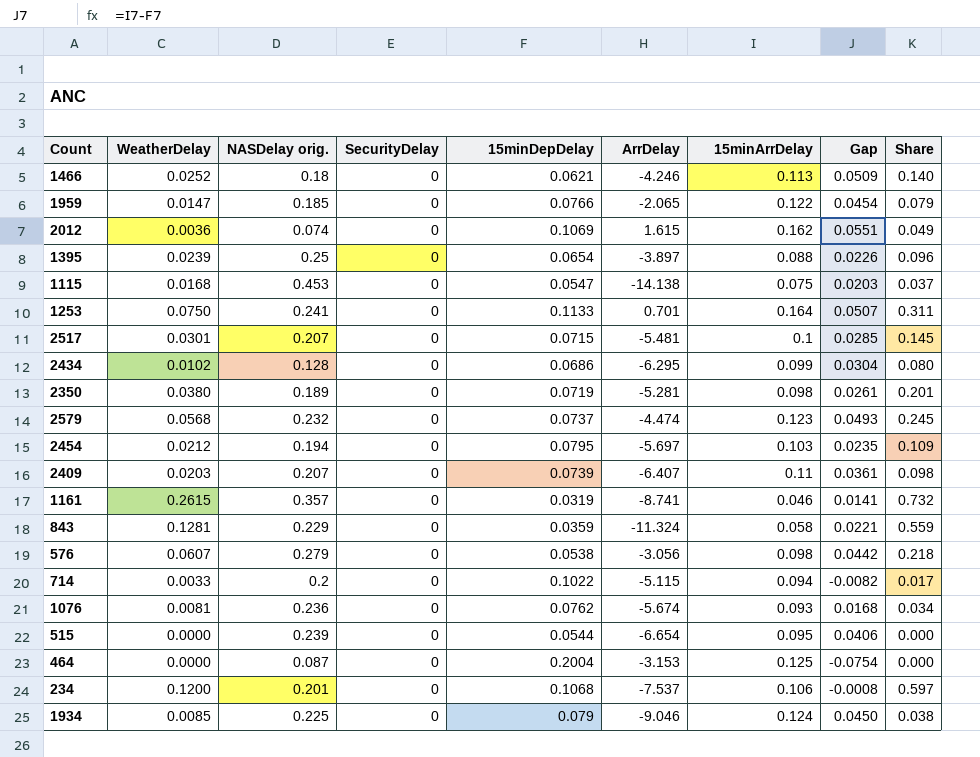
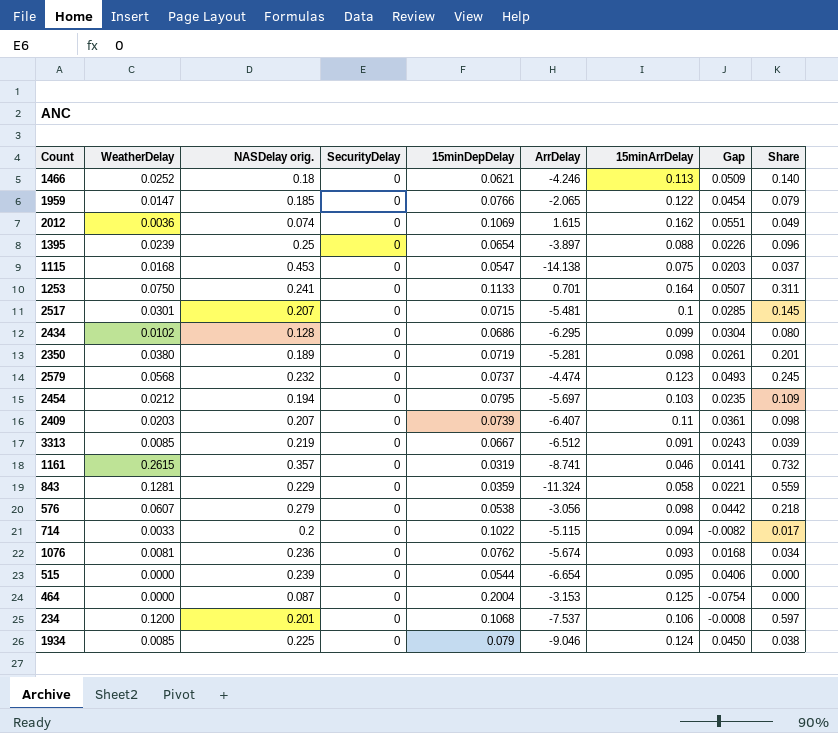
row 3313: none -> 0.0085 | 0.219 | 0 | 0.0667 | -6.512 | 0.091 | 0.0243 | 0.039

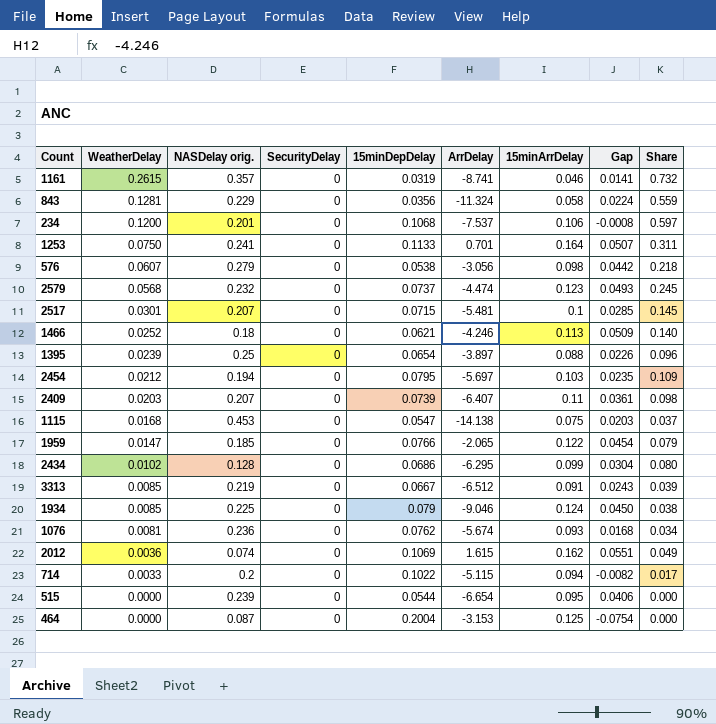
row order: none -> WeatherDelay descending
row 2350: 0.0380 | 0.189 | 0 | 0.0719 | -5.281 | 0.098 | 0.0261 | 0.201 -> none
843 | 15minDepDelay: 0.0359 -> 0.0356
843 | Gap: 0.0221 -> 0.0224

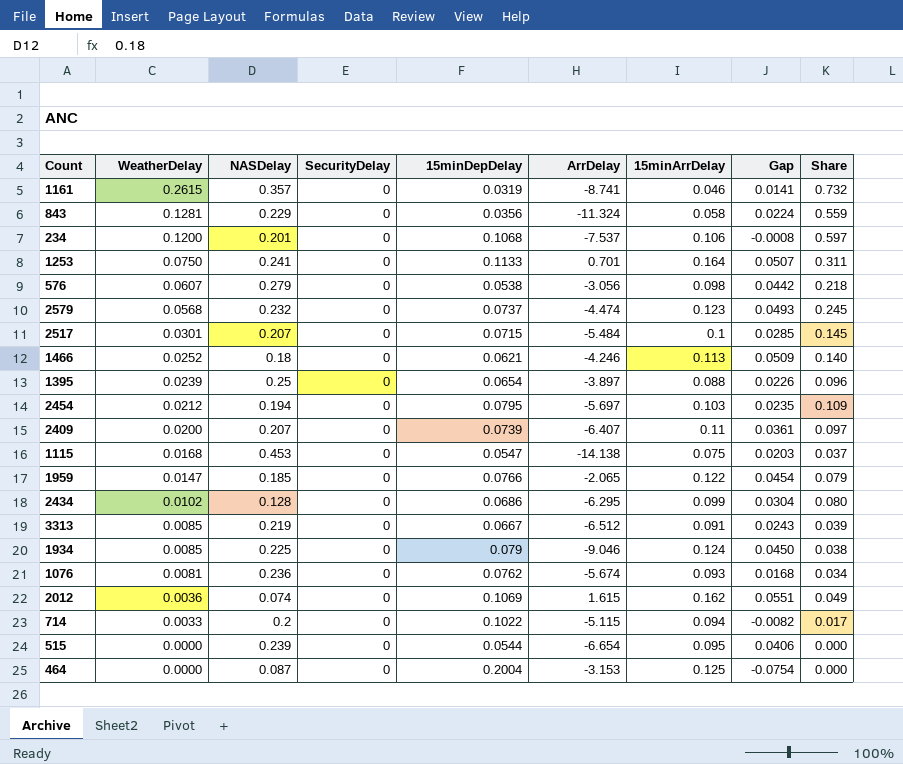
column name: NASDelay orig. -> NASDelay
2517 | ArrDelay: -5.481 -> -5.484
2409 | WeatherDelay: 0.0203 -> 0.0200
2409 | Share: 0.098 -> 0.097

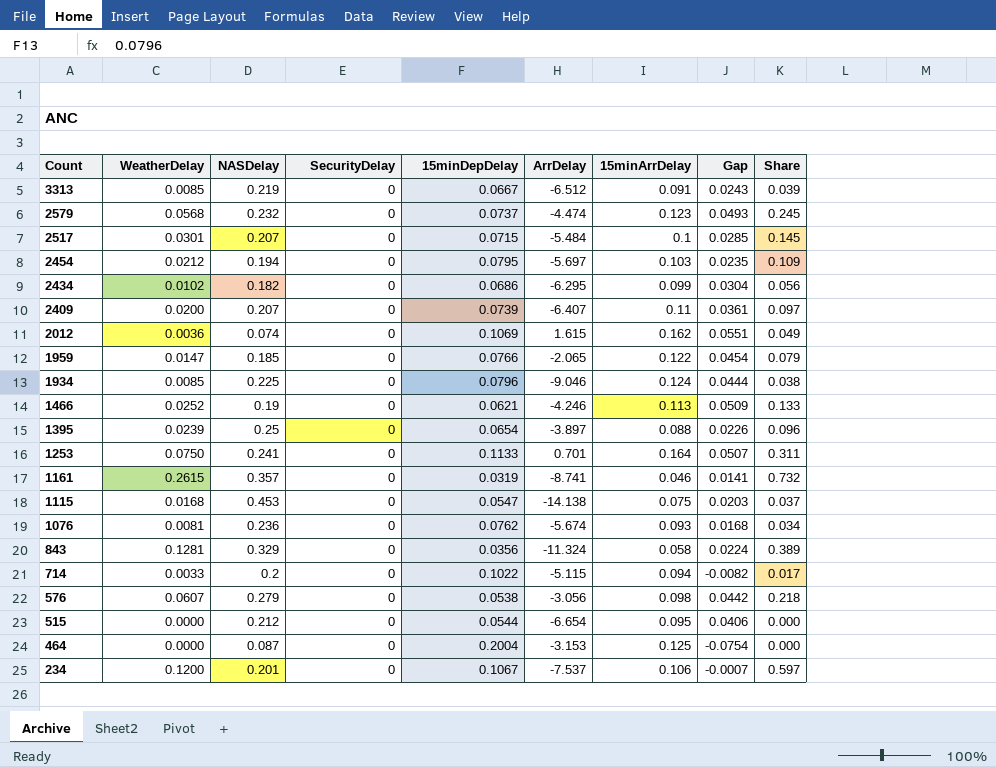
row order: WeatherDelay descending -> Count descending
2434 | NASDelay: 0.128 -> 0.182
2434 | Share: 0.080 -> 0.056
1934 | 15minDepDelay: 0.079 -> 0.0796
1934 | Gap: 0.0450 -> 0.0444
1466 | NASDelay: 0.18 -> 0.19
1466 | Share: 0.140 -> 0.133
843 | NASDelay: 0.229 -> 0.329
843 | Share: 0.559 -> 0.389
515 | NASDelay: 0.239 -> 0.212
234 | 15minDepDelay: 0.1068 -> 0.1067
234 | Gap: -0.0008 -> -0.0007

